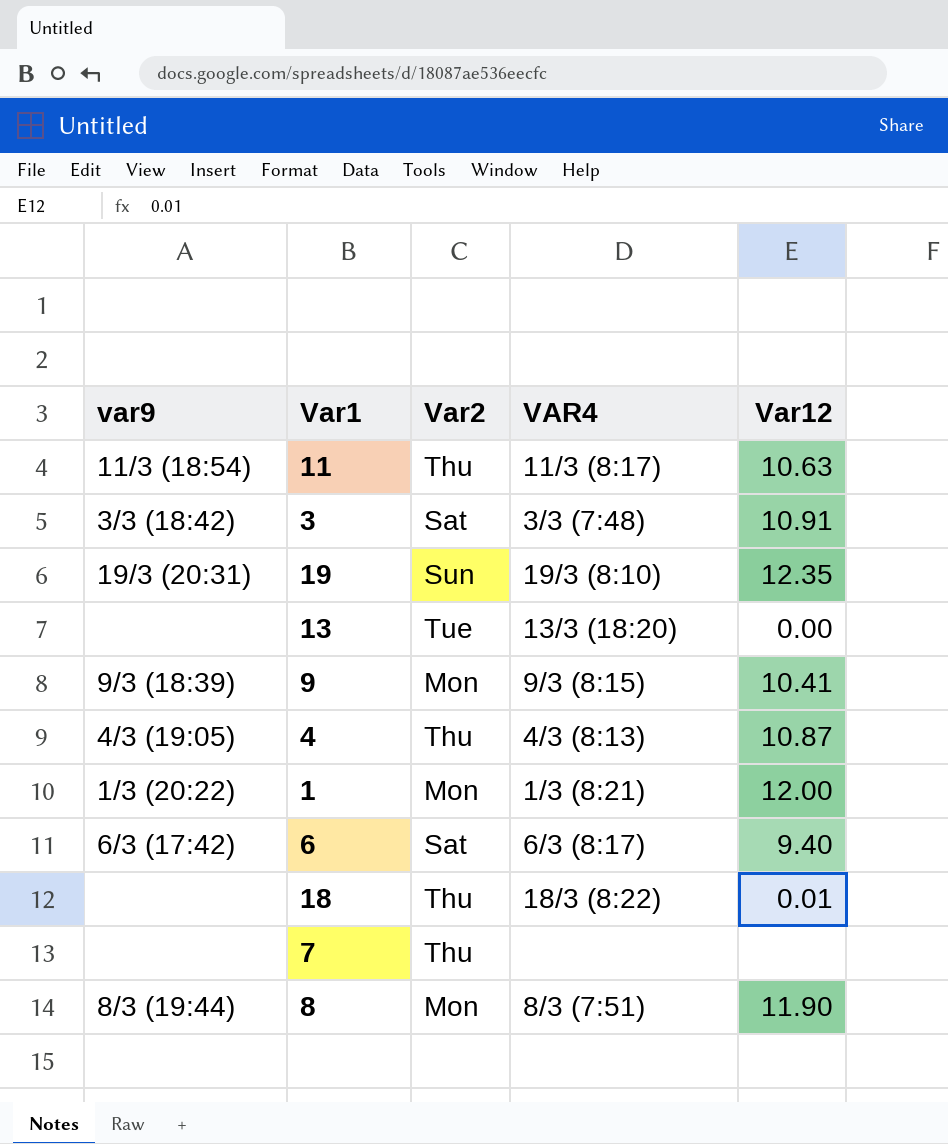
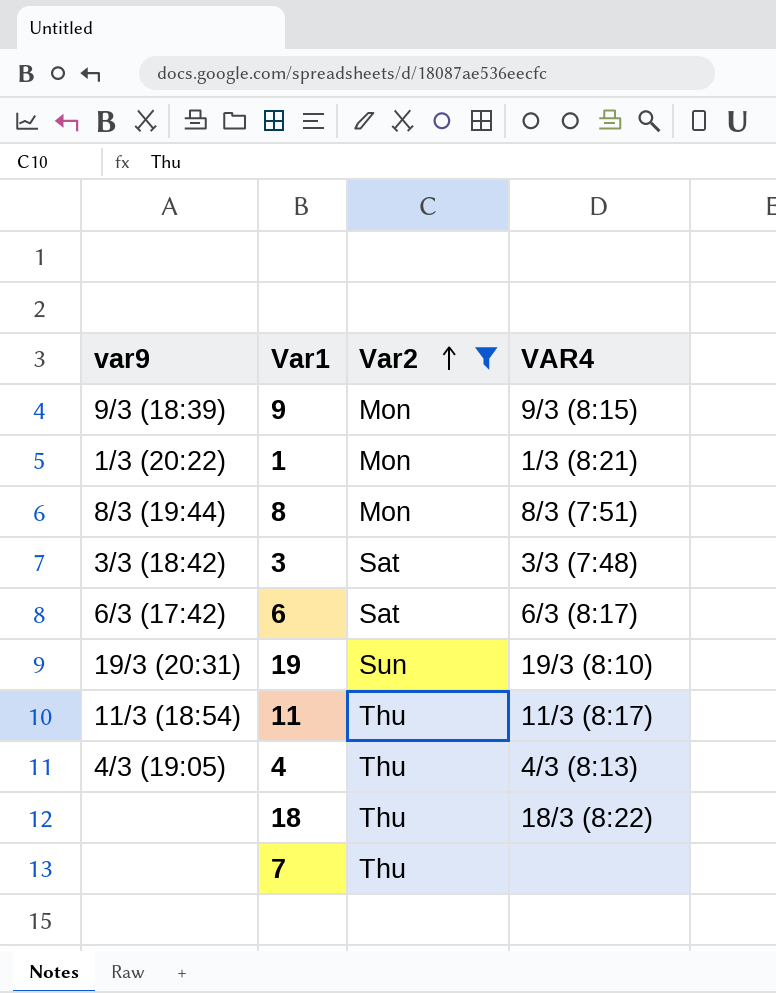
filter: none -> Var2 != Tue
row order: none -> Var2 ascending
column Var12 | position: 5 -> none

